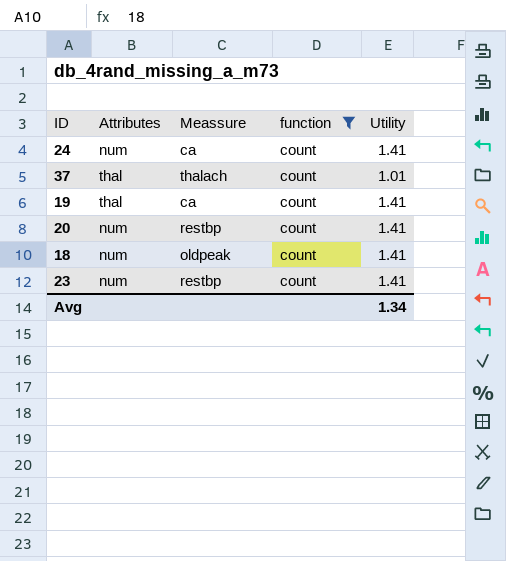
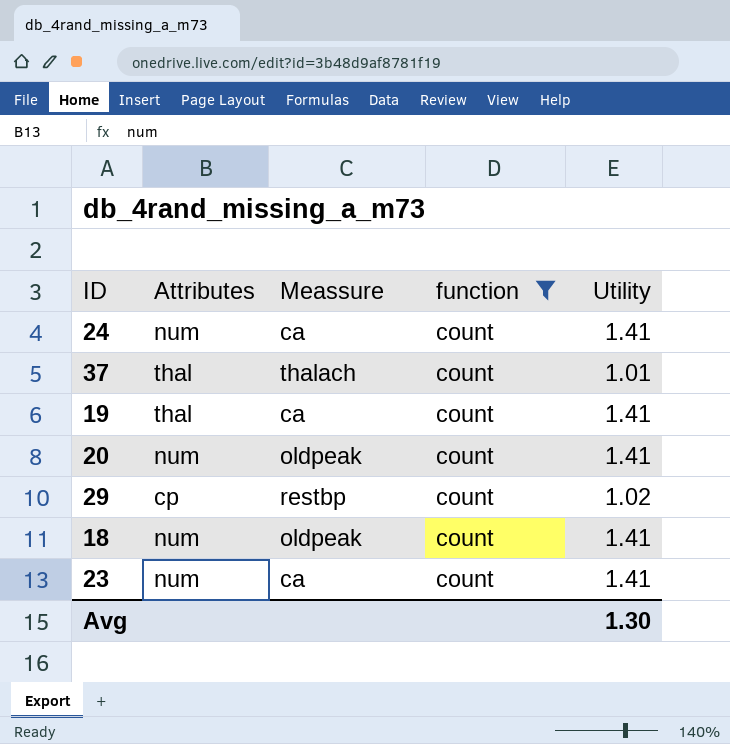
20 | Meassure: restbp -> oldpeak
row 29: none -> cp | restbp | count | 1.02
23 | Meassure: restbp -> ca
Avg | Utility: 1.34 -> 1.30

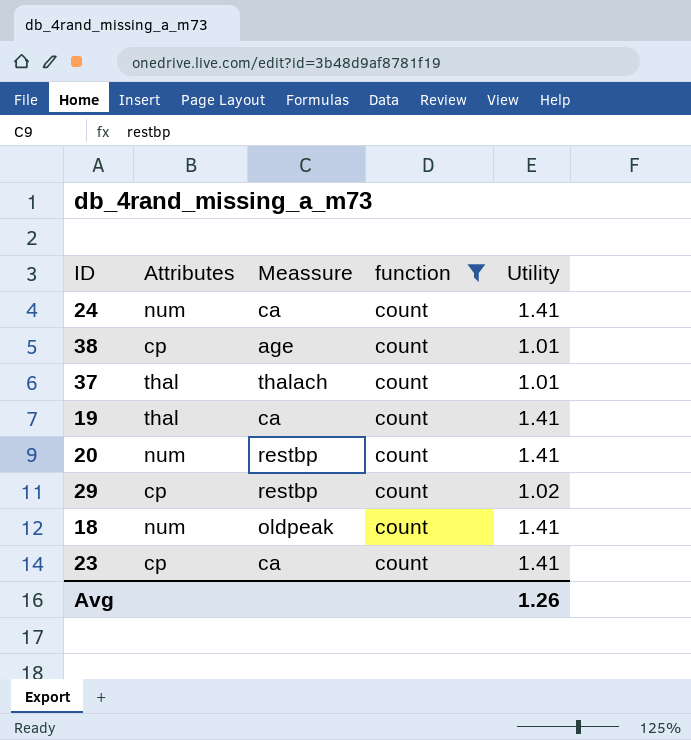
row 38: none -> cp | age | count | 1.01
20 | Meassure: oldpeak -> restbp
23 | Attributes: num -> cp
Avg | Utility: 1.30 -> 1.26

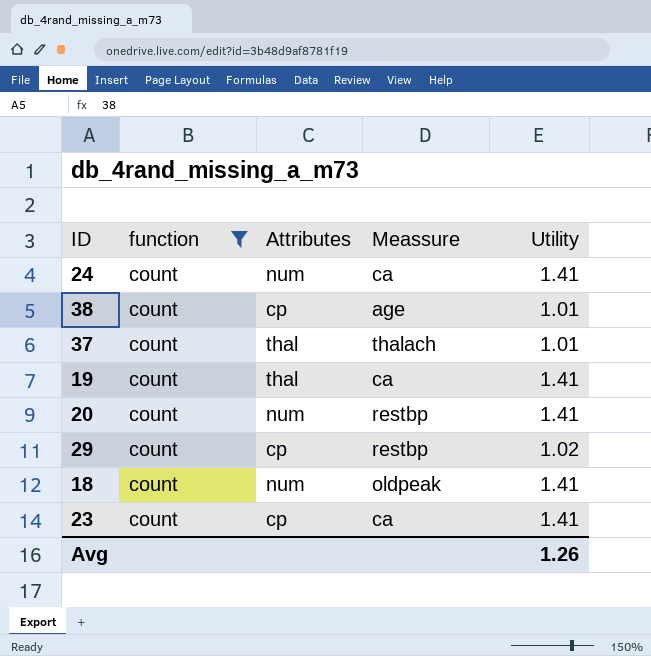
column function | position: 4 -> 2

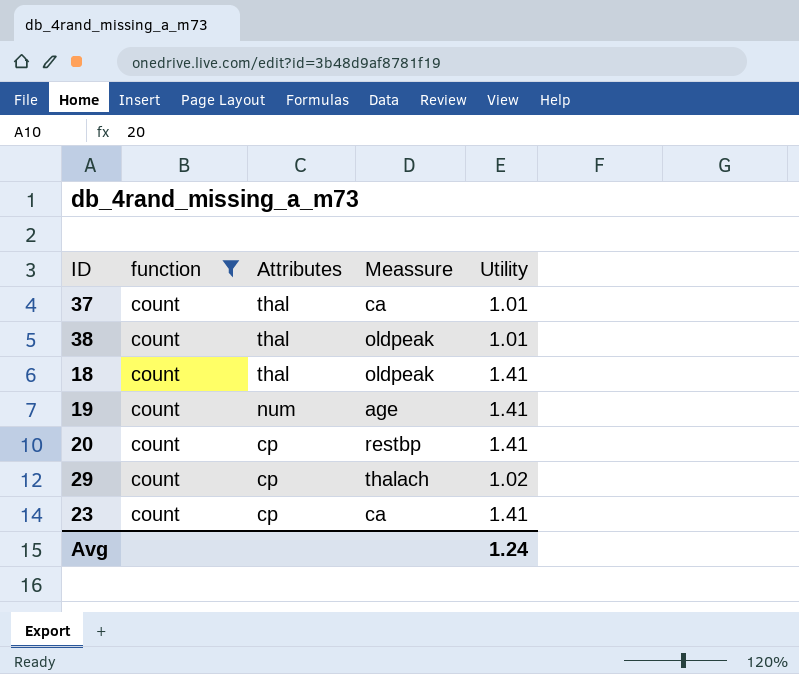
row order: none -> Attributes descending
row 24: count | num | ca | 1.41 -> none
37 | Meassure: thalach -> ca
38 | Attributes: cp -> thal
38 | Meassure: age -> oldpeak
18 | Attributes: num -> thal
19 | Attributes: thal -> num
19 | Meassure: ca -> age
20 | Attributes: num -> cp
29 | Meassure: restbp -> thalach
Avg | Utility: 1.26 -> 1.24

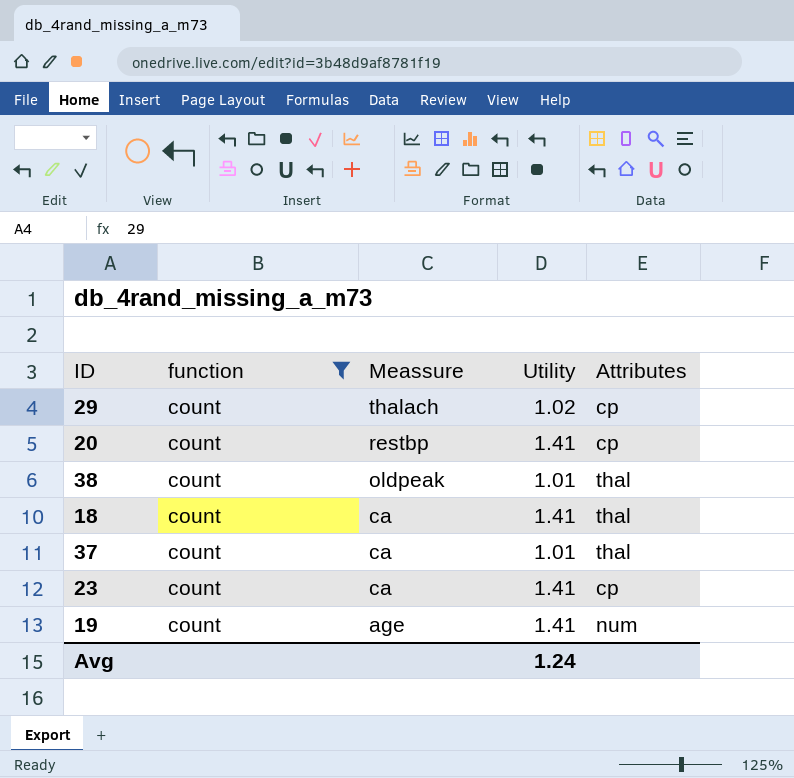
row order: Attributes descending -> Meassure descending
column Attributes | position: 3 -> 5
18 | Meassure: oldpeak -> ca

